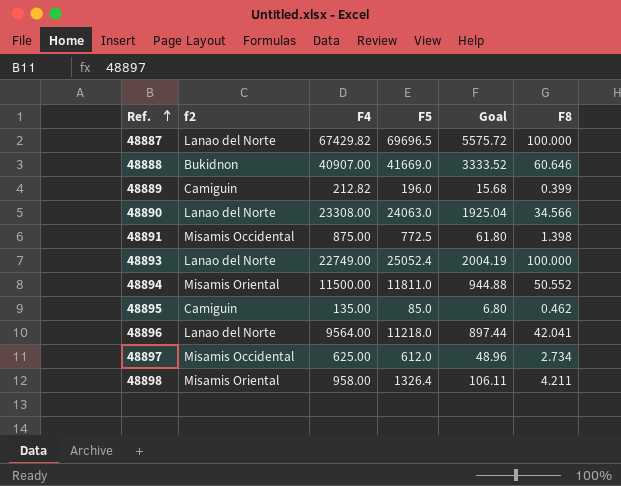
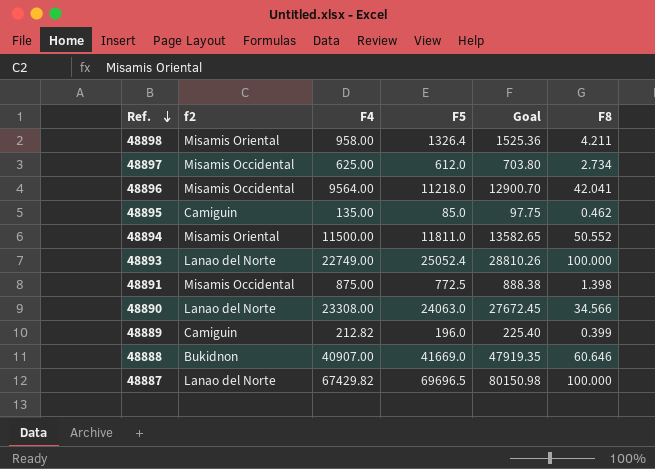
row order: Ref. ascending -> Ref. descending
column Goal | formula: [F5] * 0.08 -> [F5] * 1.15
48896 | f2: Lanao del Norte -> Misamis Occidental

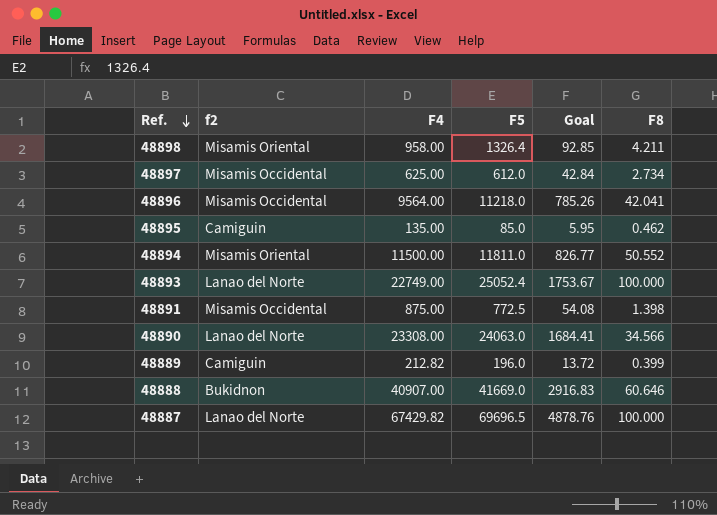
column Goal | formula: [F5] * 1.15 -> [F5] * 0.07

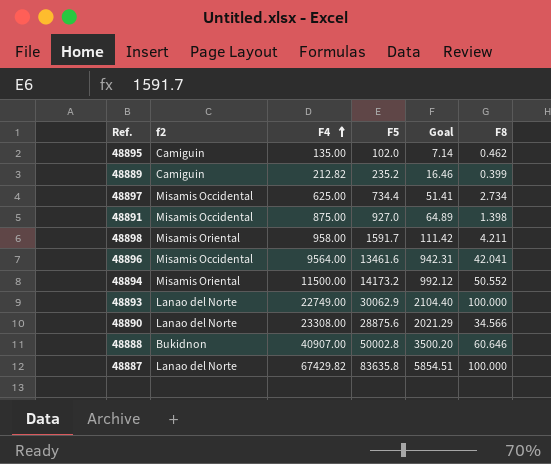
row order: Ref. descending -> F4 ascending
48895 | F5: 85.0 -> 102.0
48895 | Goal: 5.95 -> 7.14
48889 | F5: 196.0 -> 235.2
48889 | Goal: 13.72 -> 16.46
48897 | F5: 612.0 -> 734.4
48897 | Goal: 42.84 -> 51.41
48891 | F5: 772.5 -> 927.0
48891 | Goal: 54.08 -> 64.89
48898 | F5: 1326.4 -> 1591.7
48898 | Goal: 92.85 -> 111.42
48896 | F5: 11218.0 -> 13461.6
48896 | Goal: 785.26 -> 942.31
48894 | F5: 11811.0 -> 14173.2
48894 | Goal: 826.77 -> 992.12
48893 | F5: 25052.4 -> 30062.9
48893 | Goal: 1753.67 -> 2104.40
48890 | F5: 24063.0 -> 28875.6
48890 | Goal: 1684.41 -> 2021.29
48888 | F5: 41669.0 -> 50002.8
48888 | Goal: 2916.83 -> 3500.20
48887 | F5: 69696.5 -> 83635.8
48887 | Goal: 4878.76 -> 5854.51

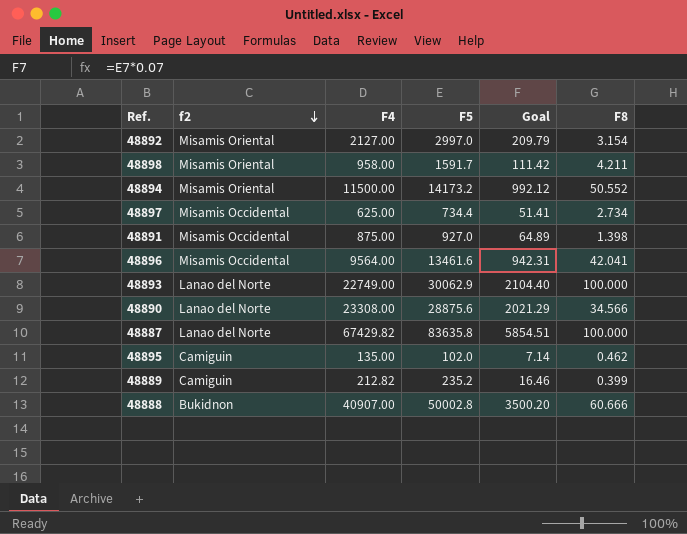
row order: F4 ascending -> f2 descending
row 48892: none -> Misamis Oriental | 2127.00 | 2997.0 | 209.79 | 3.154
48888 | F8: 60.646 -> 60.666

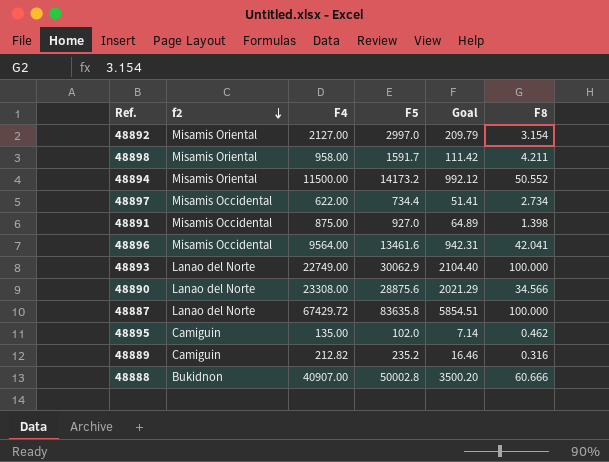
48897 | F4: 625.00 -> 622.00
48887 | F4: 67429.82 -> 67429.72
48889 | F8: 0.399 -> 0.316

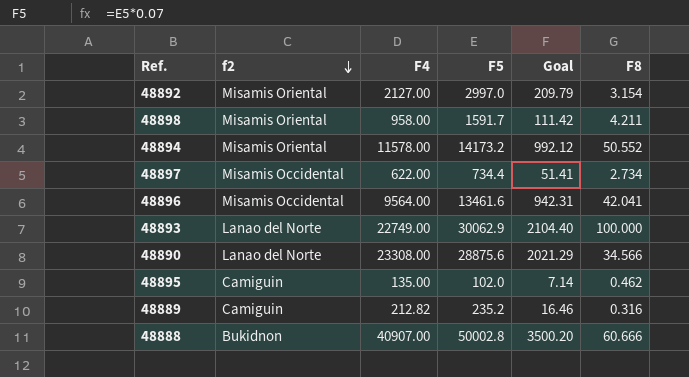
row 48891: Misamis Occidental | 875.00 | 927.0 | 64.89 | 1.398 -> none
row 48887: Lanao del Norte | 67429.72 | 83635.8 | 5854.51 | 100.000 -> none
48894 | F4: 11500.00 -> 11578.00

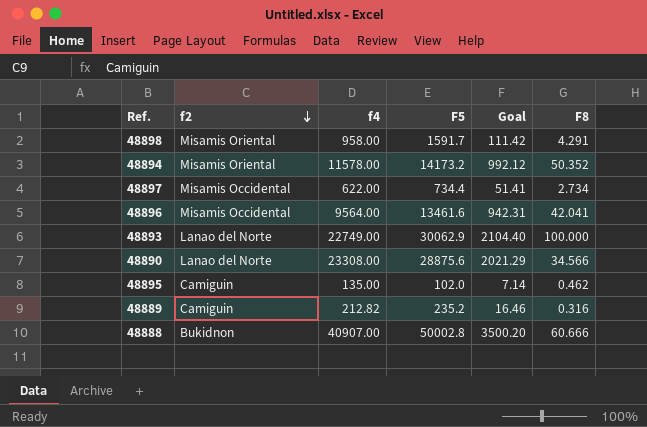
column name: F4 -> f4
row 48892: Misamis Oriental | 2127.00 | 2997.0 | 209.79 | 3.154 -> none
48898 | F8: 4.211 -> 4.291
48894 | F8: 50.552 -> 50.352

